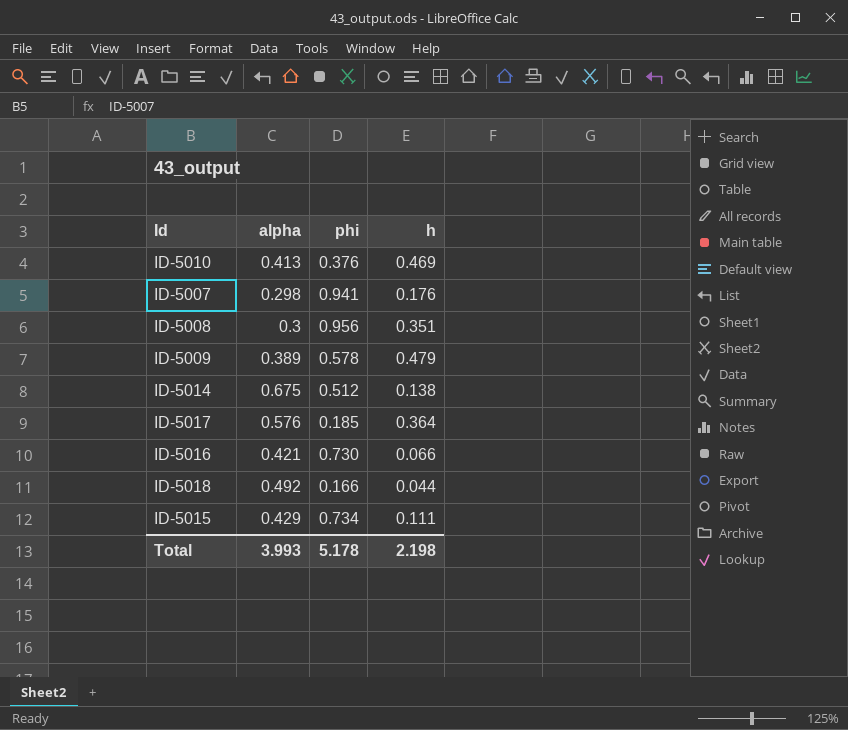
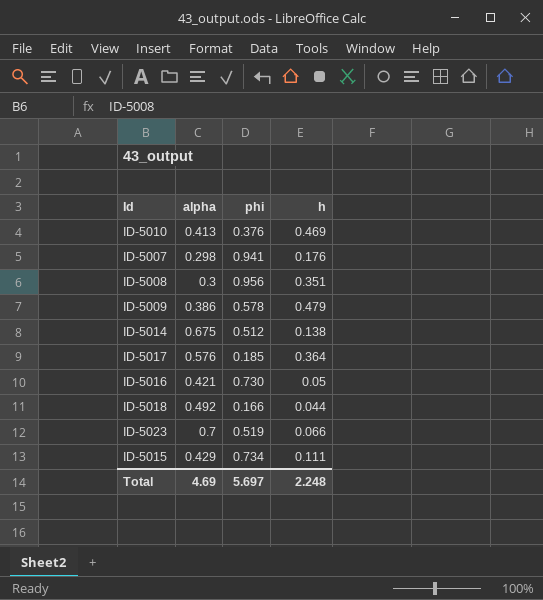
ID-5009 | alpha: 0.389 -> 0.386
ID-5016 | h: 0.066 -> 0.05
row ID-5023: none -> 0.7 | 0.519 | 0.066
Total | alpha: 3.993 -> 4.69
Total | phi: 5.178 -> 5.697
Total | h: 2.198 -> 2.248

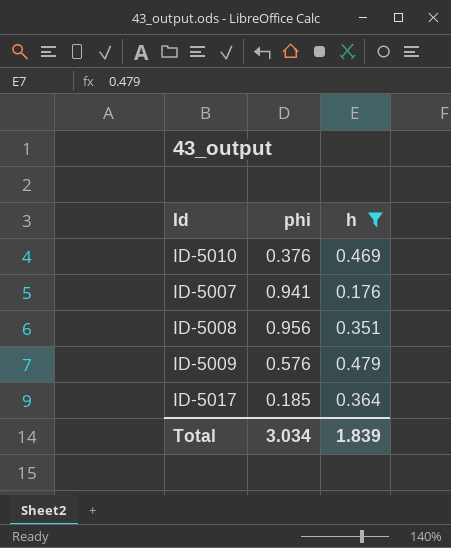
filter: none -> h >= 0.176
column alpha | position: 2 -> none
ID-5009 | phi: 0.578 -> 0.576
Total | phi: 5.697 -> 3.034
Total | h: 2.248 -> 1.839

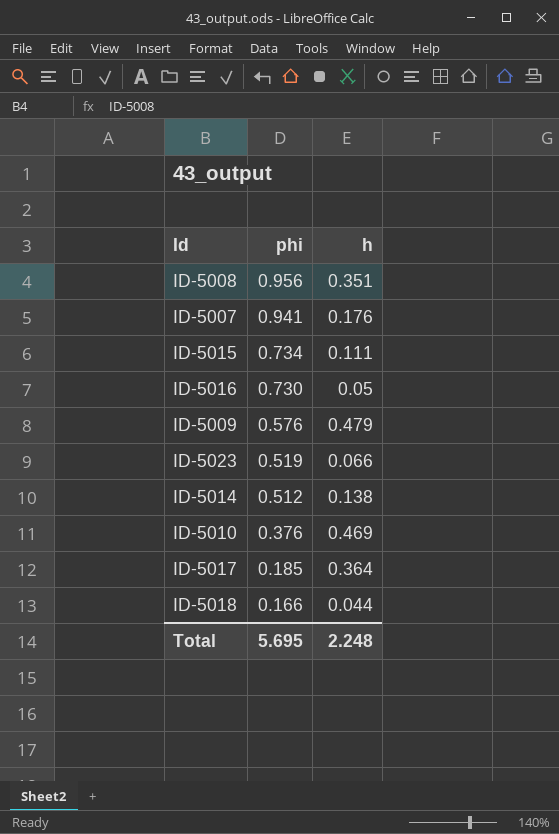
filter: h >= 0.176 -> none
row order: none -> phi descending
Total | phi: 3.034 -> 5.695
Total | h: 1.839 -> 2.248

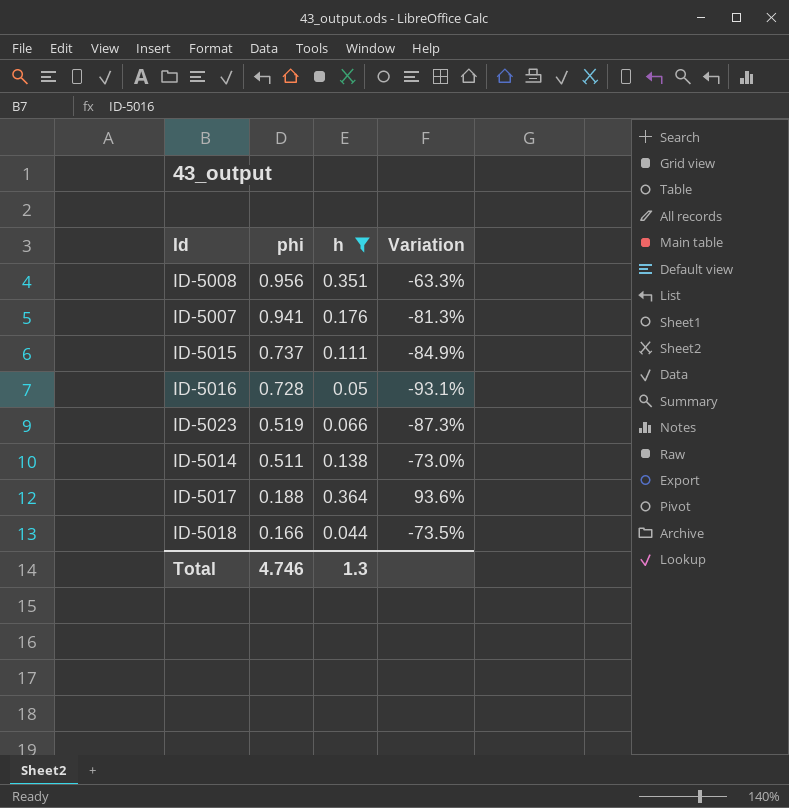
filter: none -> h <= 0.364
column Variation | formula: none -> ([h] - [phi]) / [phi]
ID-5015 | phi: 0.734 -> 0.737
ID-5016 | phi: 0.730 -> 0.728
ID-5014 | phi: 0.512 -> 0.511
ID-5017 | phi: 0.185 -> 0.188
Total | phi: 5.695 -> 4.746
Total | h: 2.248 -> 1.3

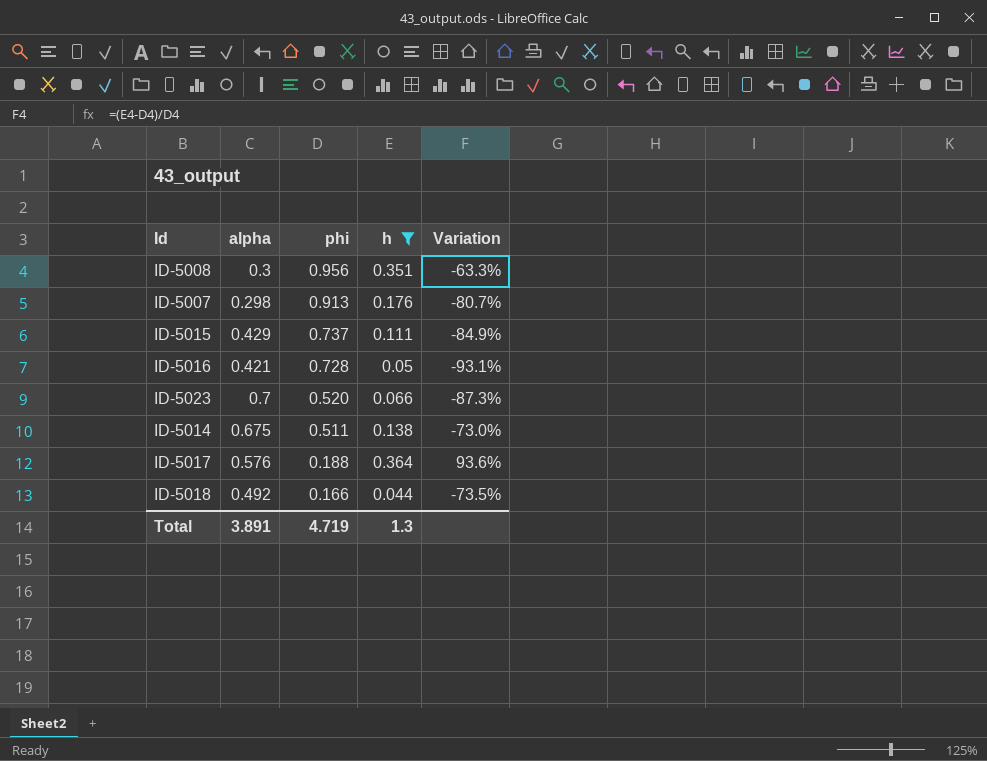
column alpha | position: none -> 2
ID-5007 | phi: 0.941 -> 0.913
ID-5007 | Variation: -81.3% -> -80.7%
ID-5023 | phi: 0.519 -> 0.520
Total | phi: 4.746 -> 4.719

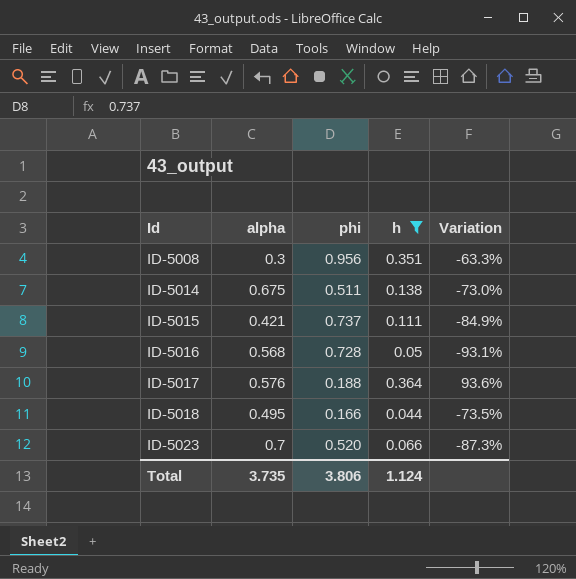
row order: phi descending -> Id ascending
row ID-5007: 0.298 | 0.913 | 0.176 | -80.7% -> none
ID-5015 | alpha: 0.429 -> 0.421
ID-5016 | alpha: 0.421 -> 0.568
ID-5018 | alpha: 0.492 -> 0.495
Total | alpha: 3.891 -> 3.735
Total | phi: 4.719 -> 3.806
Total | h: 1.3 -> 1.124

